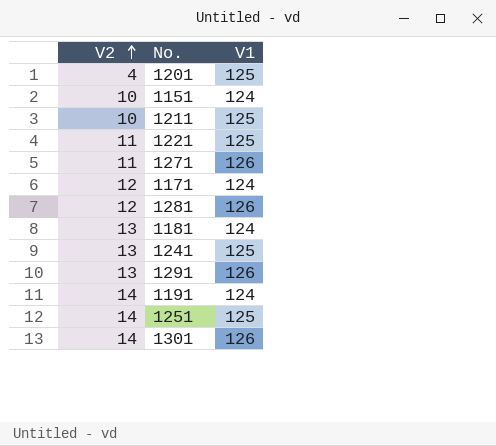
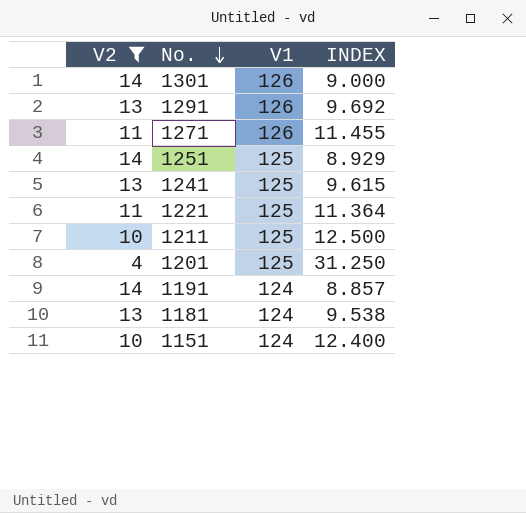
filter: none -> V2 != 12
row order: V2 ascending -> No. descending
column INDEX | formula: none -> [V1] / [V2]

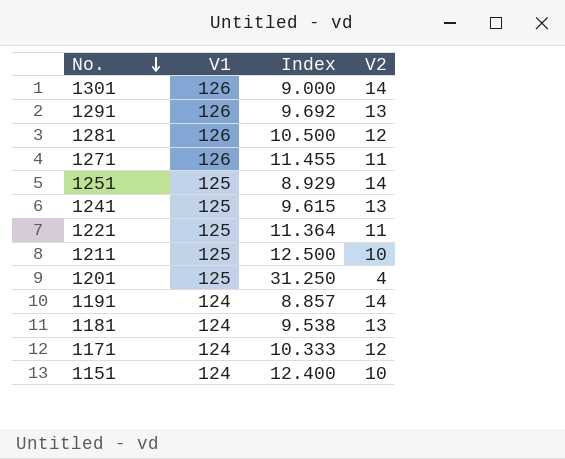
filter: V2 != 12 -> none
column name: INDEX -> Index
column V2 | position: 1 -> 4

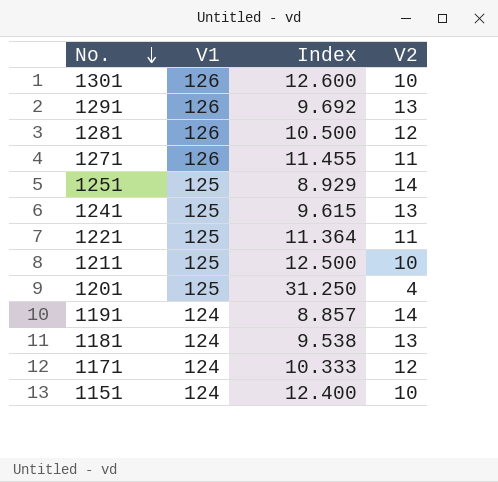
1301 | Index: 9.000 -> 12.600
1301 | V2: 14 -> 10

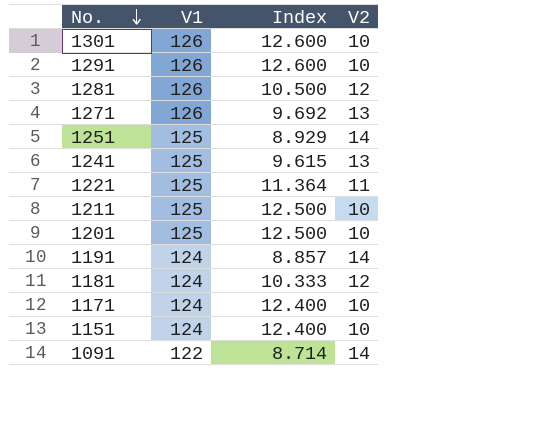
1291 | Index: 9.692 -> 12.600
1291 | V2: 13 -> 10
1271 | Index: 11.455 -> 9.692
1271 | V2: 11 -> 13
1201 | Index: 31.250 -> 12.500
1201 | V2: 4 -> 10
1181 | Index: 9.538 -> 10.333
1181 | V2: 13 -> 12
1171 | Index: 10.333 -> 12.400
1171 | V2: 12 -> 10
row 1091: none -> 122 | 8.714 | 14

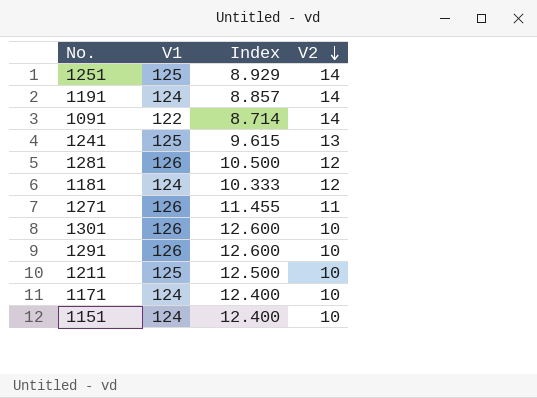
row order: No. descending -> V2 descending
row 1221: 125 | 11.364 | 11 -> none
row 1201: 125 | 12.500 | 10 -> none
1271 | Index: 9.692 -> 11.455
1271 | V2: 13 -> 11

